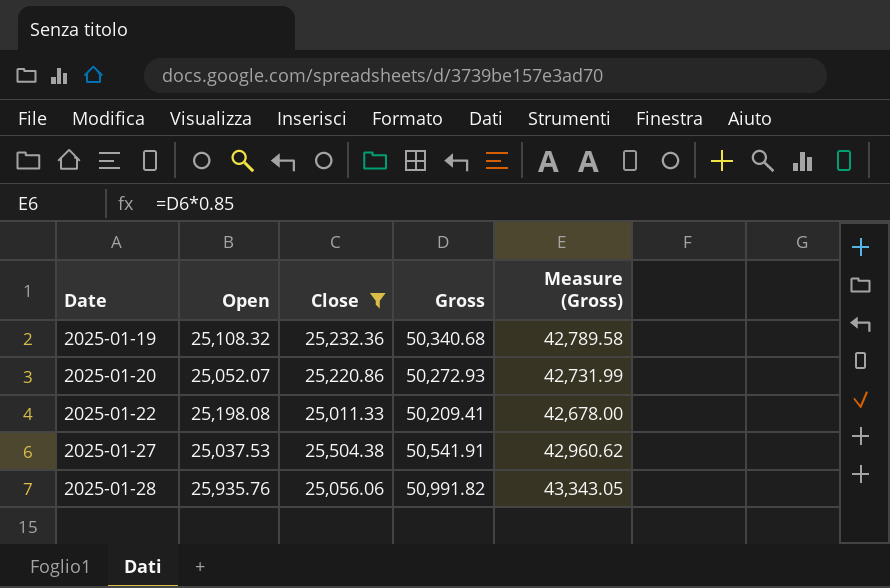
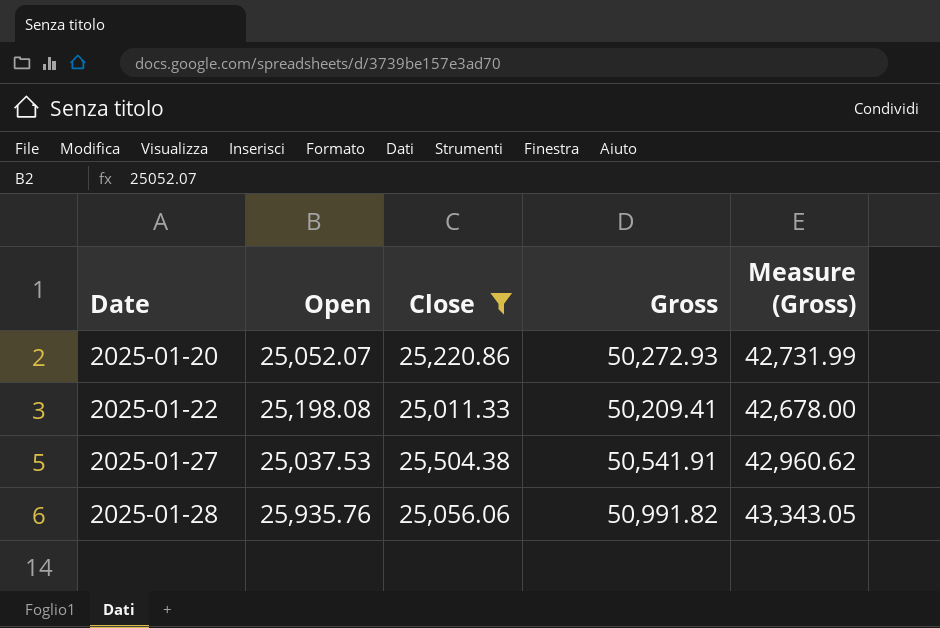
row 2025-01-19: 25,108.32 | 25,232.36 | 50,340.68 | 42,789.58 -> none

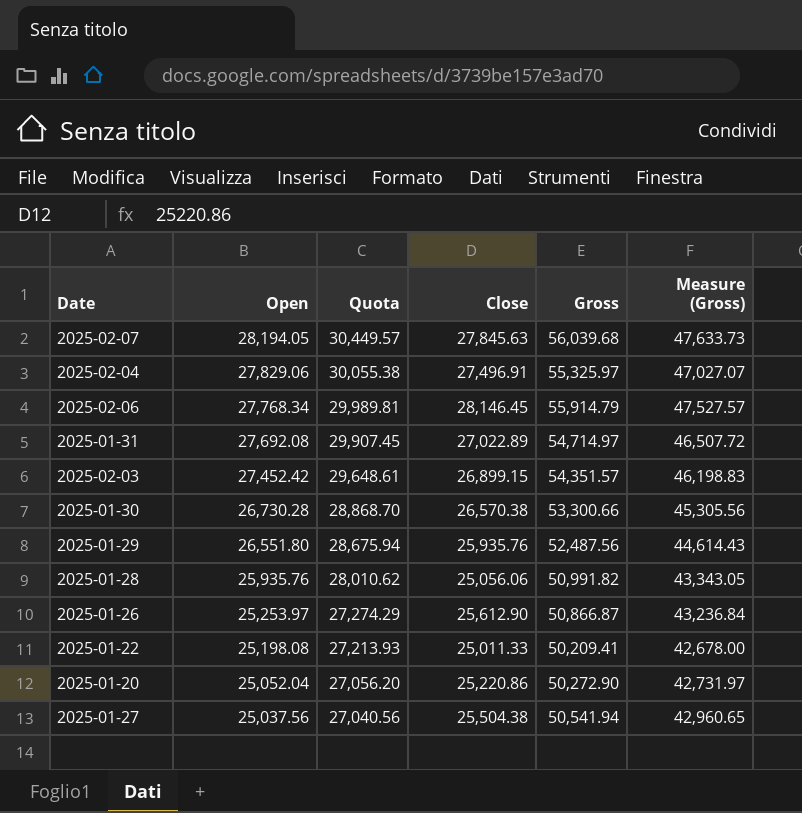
filter: Close <= 25,504.38 -> none
row order: Date ascending -> Open descending
column Quota | formula: none -> [Open] * 1.08
2025-01-20 | Open: 25,052.07 -> 25,052.04
2025-01-20 | Gross: 50,272.93 -> 50,272.90
2025-01-20 | Measure (Gross): 42,731.99 -> 42,731.97
2025-01-27 | Open: 25,037.53 -> 25,037.56
2025-01-27 | Gross: 50,541.91 -> 50,541.94
2025-01-27 | Measure (Gross): 42,960.62 -> 42,960.65

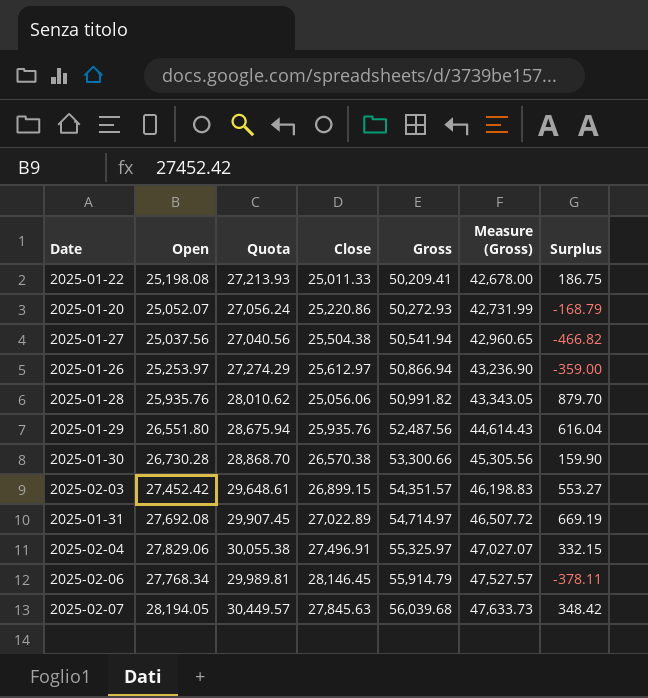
row order: Open descending -> Gross ascending
column Surplus | formula: none -> [Open] - [Close]
2025-01-20 | Open: 25,052.04 -> 25,052.07
2025-01-20 | Quota: 27,056.20 -> 27,056.24
2025-01-20 | Gross: 50,272.90 -> 50,272.93
2025-01-20 | Measure (Gross): 42,731.97 -> 42,731.99
2025-01-26 | Close: 25,612.90 -> 25,612.97
2025-01-26 | Gross: 50,866.87 -> 50,866.94
2025-01-26 | Measure (Gross): 43,236.84 -> 43,236.90

